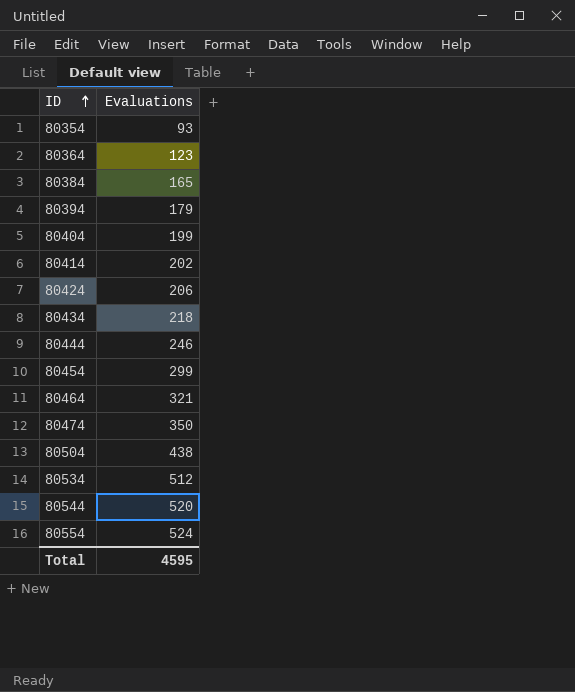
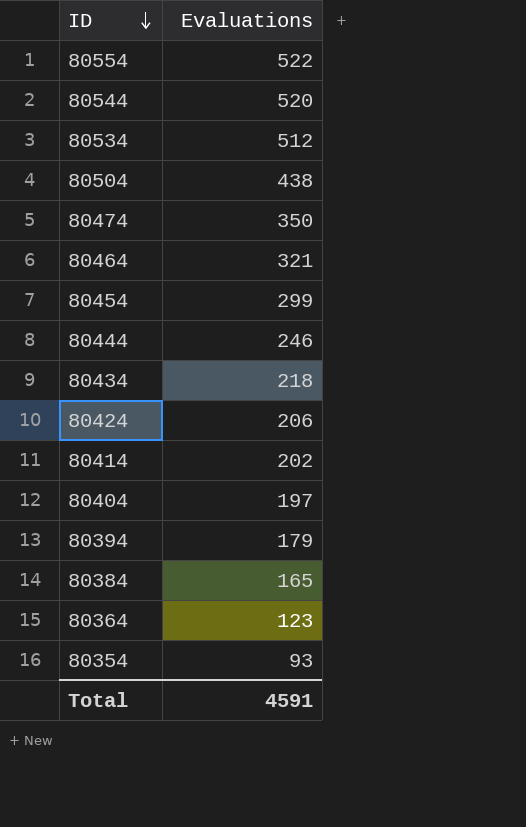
row order: ID ascending -> ID descending
80554 | Evaluations: 524 -> 522
80404 | Evaluations: 199 -> 197
Total | Evaluations: 4595 -> 4591

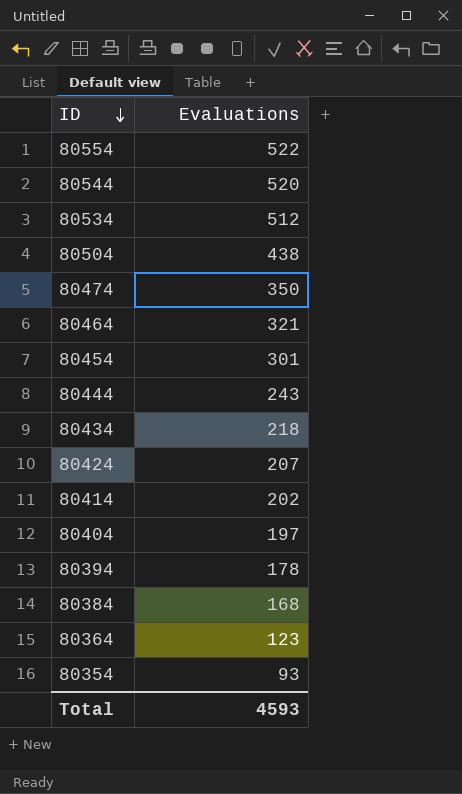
80454 | Evaluations: 299 -> 301
80444 | Evaluations: 246 -> 243
80424 | Evaluations: 206 -> 207
80394 | Evaluations: 179 -> 178
80384 | Evaluations: 165 -> 168
Total | Evaluations: 4591 -> 4593

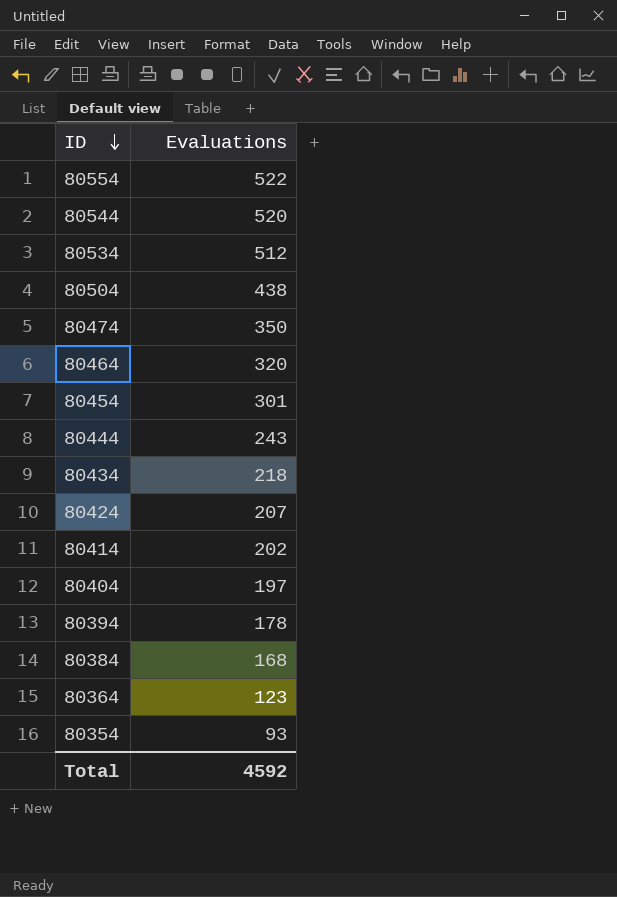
80464 | Evaluations: 321 -> 320
Total | Evaluations: 4593 -> 4592

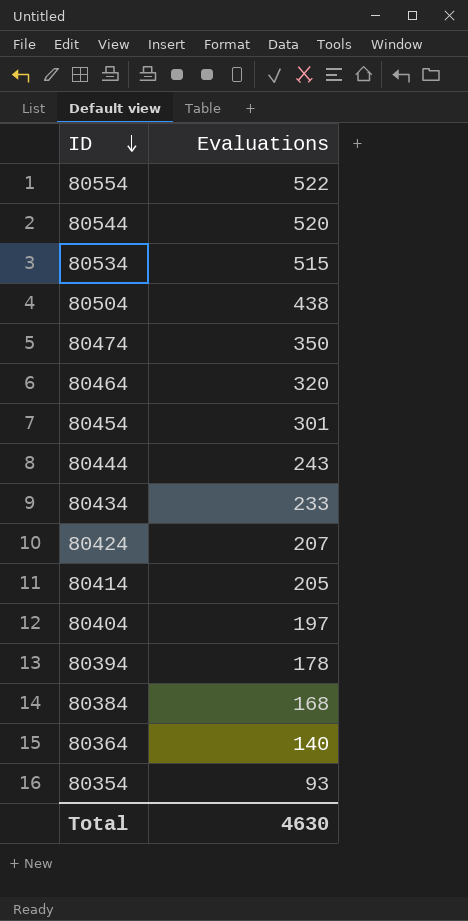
80534 | Evaluations: 512 -> 515
80434 | Evaluations: 218 -> 233
80414 | Evaluations: 202 -> 205
80364 | Evaluations: 123 -> 140
Total | Evaluations: 4592 -> 4630

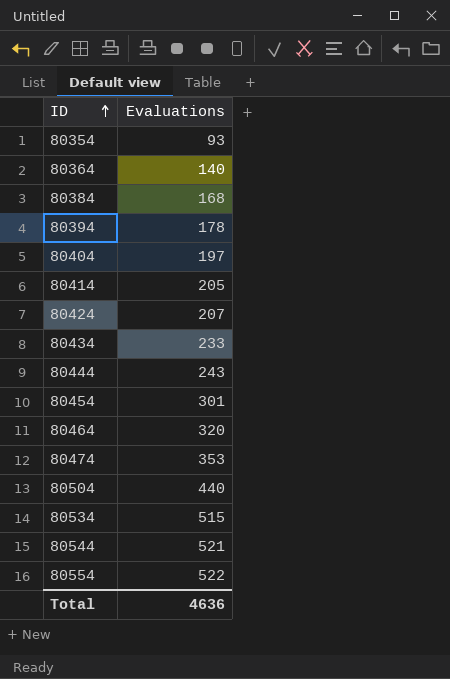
row order: ID descending -> ID ascending
80474 | Evaluations: 350 -> 353
80504 | Evaluations: 438 -> 440
80544 | Evaluations: 520 -> 521
Total | Evaluations: 4630 -> 4636

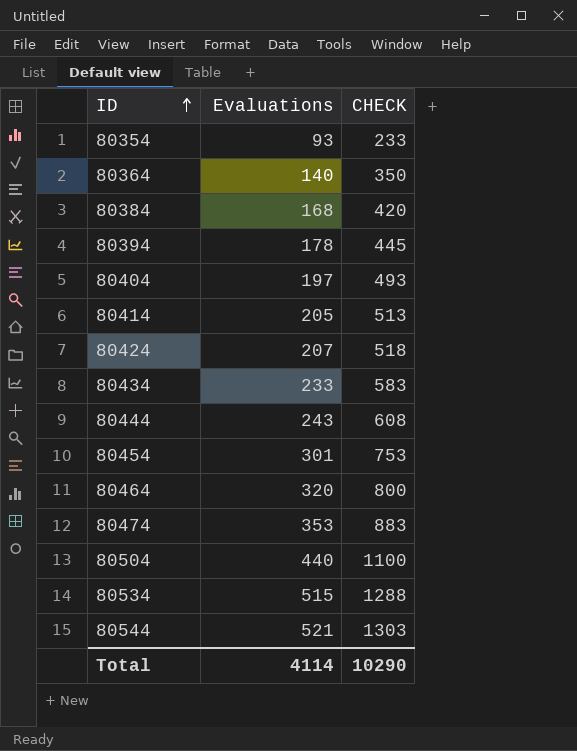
column CHECK | formula: none -> [Evaluations] * 2.5
row 80554: 522 -> none
Total | Evaluations: 4636 -> 4114

